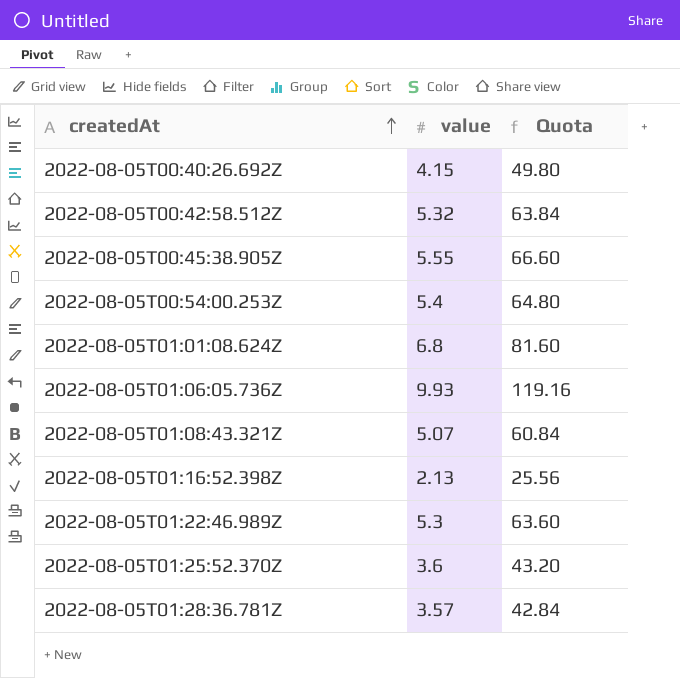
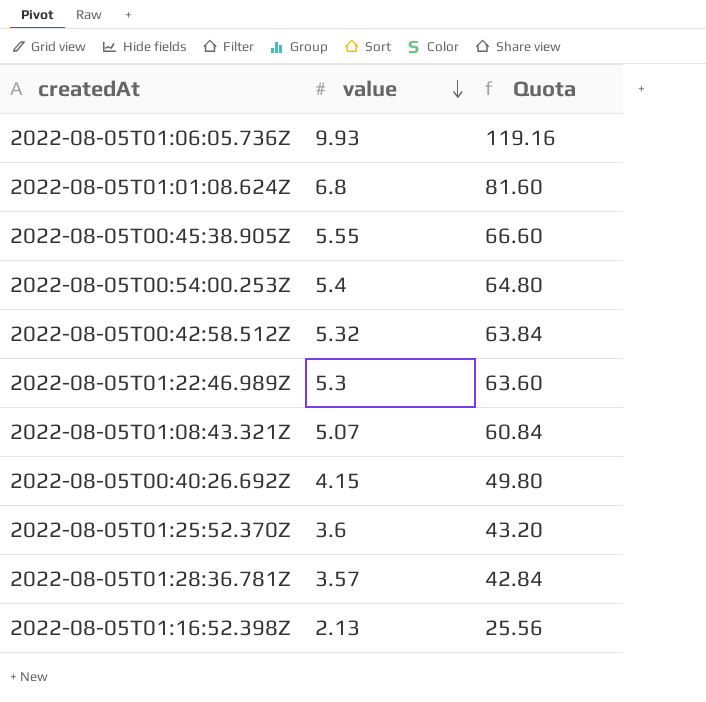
row order: createdAt ascending -> value descending

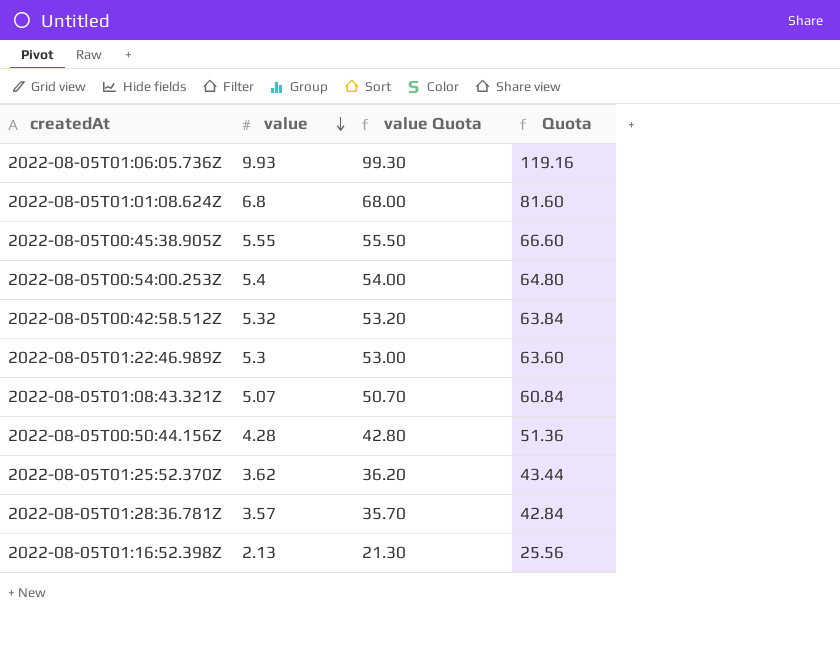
column value Quota | formula: none -> [value] * 10
row 2022-08-05T00:40:26.692Z: 4.15 | 49.80 -> none
row 2022-08-05T00:50:44.156Z: none -> 4.28 | 42.80 | 51.36
2022-08-05T01:25:52.370Z | value: 3.6 -> 3.62
2022-08-05T01:25:52.370Z | Quota: 43.20 -> 43.44

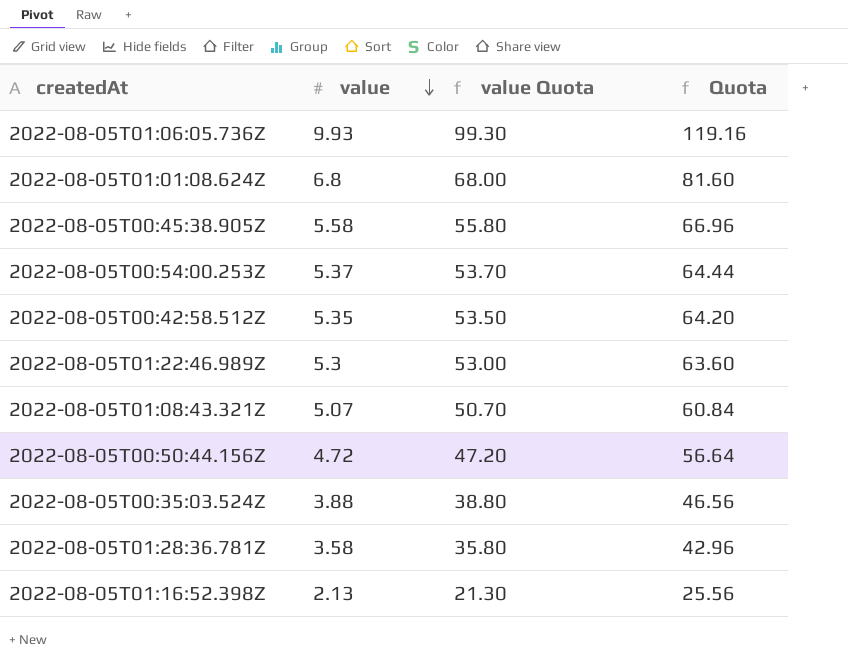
row 2022-08-05T01:25:52.370Z: 3.62 | 36.20 | 43.44 -> none
2022-08-05T00:45:38.905Z | value: 5.55 -> 5.58
2022-08-05T00:45:38.905Z | value Quota: 55.50 -> 55.80
2022-08-05T00:45:38.905Z | Quota: 66.60 -> 66.96
2022-08-05T00:54:00.253Z | value: 5.4 -> 5.37
2022-08-05T00:54:00.253Z | value Quota: 54.00 -> 53.70
2022-08-05T00:54:00.253Z | Quota: 64.80 -> 64.44
2022-08-05T00:42:58.512Z | value: 5.32 -> 5.35
2022-08-05T00:42:58.512Z | value Quota: 53.20 -> 53.50
2022-08-05T00:42:58.512Z | Quota: 63.84 -> 64.20
2022-08-05T00:50:44.156Z | value: 4.28 -> 4.72
2022-08-05T00:50:44.156Z | value Quota: 42.80 -> 47.20
2022-08-05T00:50:44.156Z | Quota: 51.36 -> 56.64
row 2022-08-05T00:35:03.524Z: none -> 3.88 | 38.80 | 46.56
2022-08-05T01:28:36.781Z | value: 3.57 -> 3.58
2022-08-05T01:28:36.781Z | value Quota: 35.70 -> 35.80
2022-08-05T01:28:36.781Z | Quota: 42.84 -> 42.96

